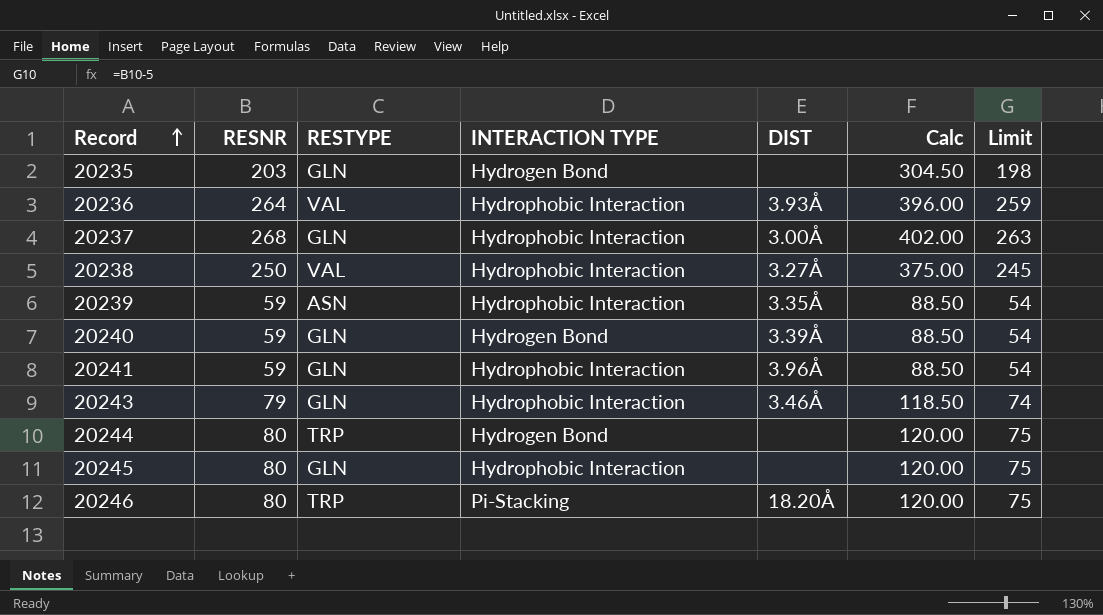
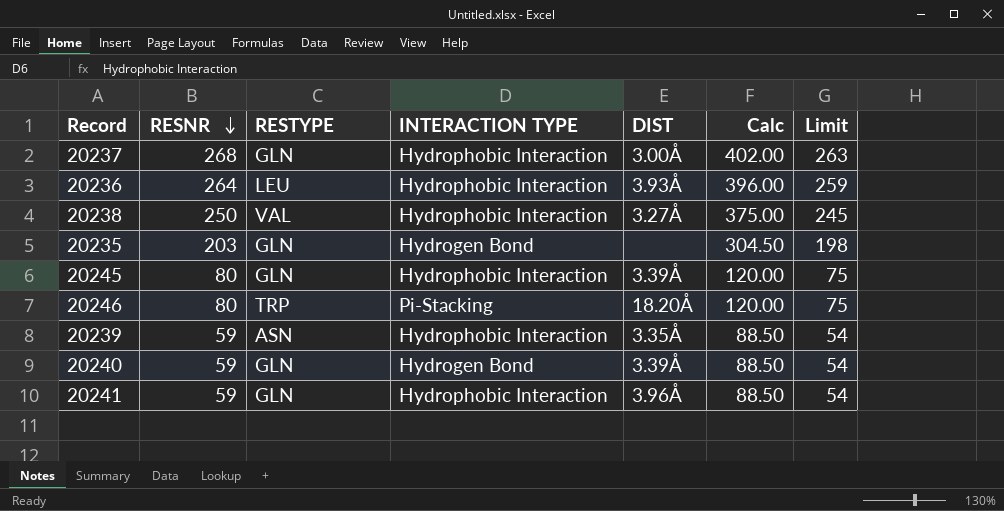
row order: Record ascending -> RESNR descending
row 20243: 79 | GLN | Hydrophobic Interaction | 3.46Å | 118.50 | 74 -> none
row 20244: 80 | TRP | Hydrogen Bond | none | 120.00 | 75 -> none
20236 | RESTYPE: VAL -> LEU
20245 | DIST: none -> 3.39Å

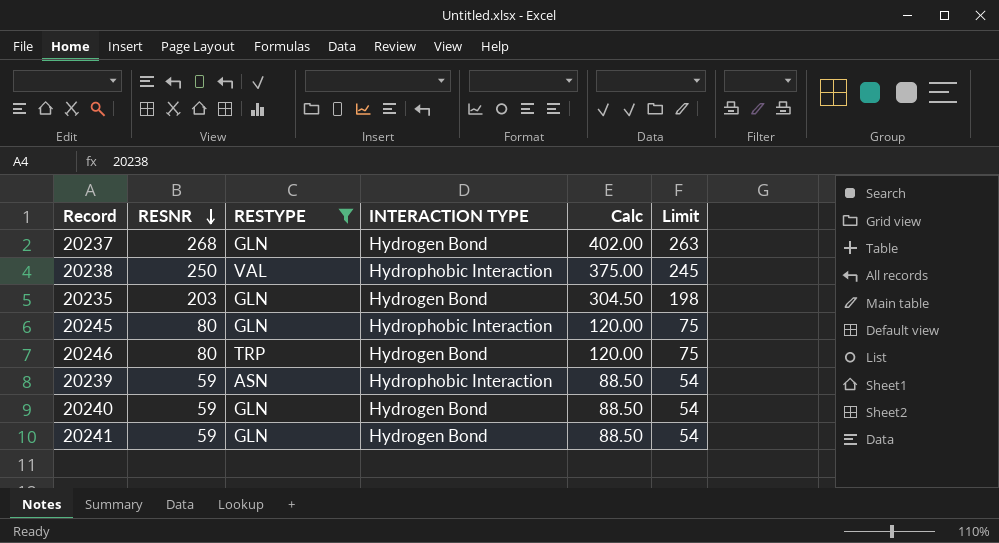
filter: none -> RESTYPE != LEU
column DIST | position: 5 -> none
20237 | INTERACTION TYPE: Hydrophobic Interaction -> Hydrogen Bond
20246 | INTERACTION TYPE: Pi-Stacking -> Hydrogen Bond
20241 | INTERACTION TYPE: Hydrophobic Interaction -> Hydrogen Bond

